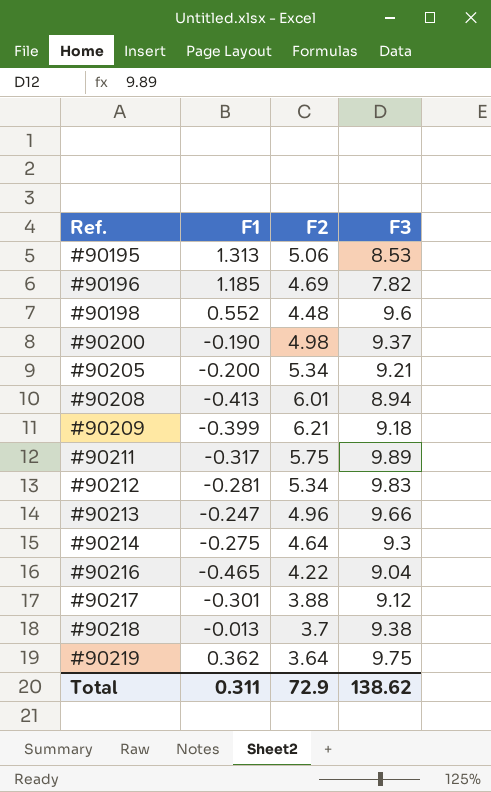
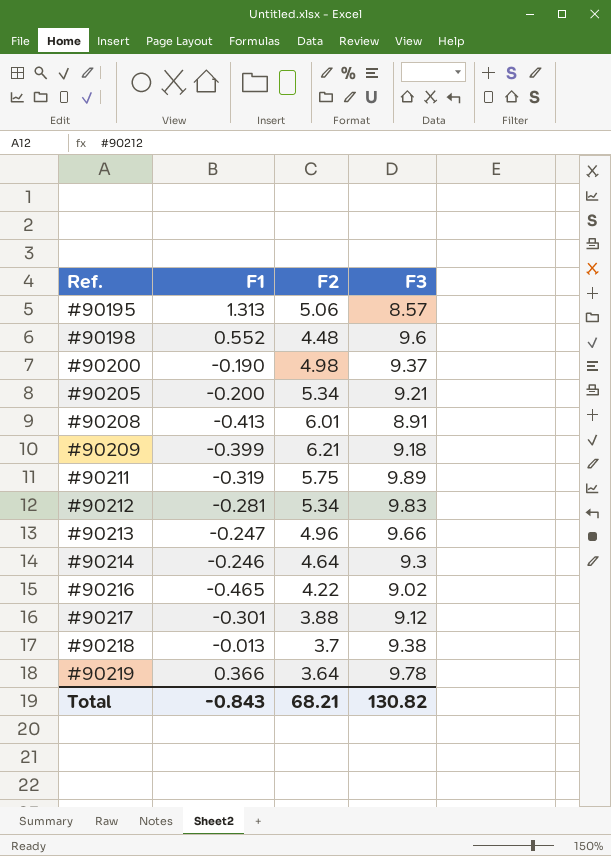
row #90196: 1.185 | 4.69 | 7.82 -> none
#90195 | F3: 8.53 -> 8.57
#90208 | F3: 8.94 -> 8.91
#90211 | F1: -0.317 -> -0.319
#90214 | F1: -0.275 -> -0.246
#90216 | F3: 9.04 -> 9.02
#90219 | F1: 0.362 -> 0.366
#90219 | F3: 9.75 -> 9.78
Total | F1: 0.311 -> -0.843
Total | F2: 72.9 -> 68.21
Total | F3: 138.62 -> 130.82

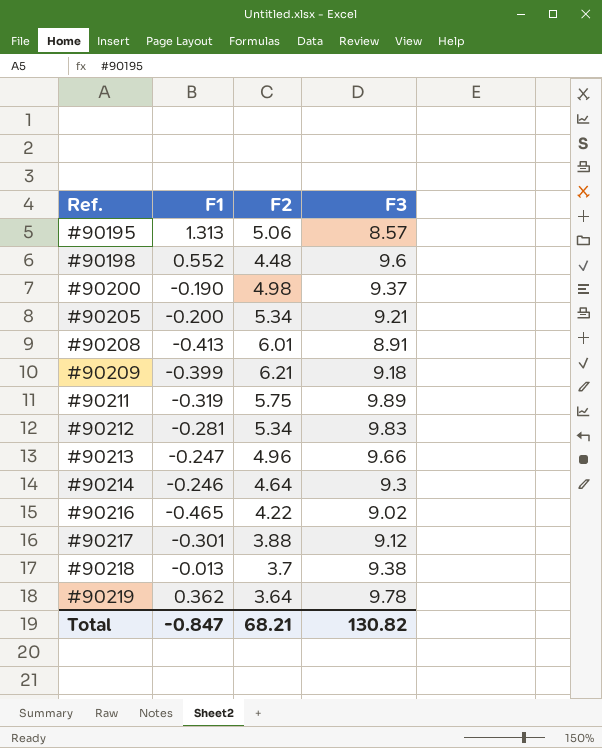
#90219 | F1: 0.366 -> 0.362
Total | F1: -0.843 -> -0.847

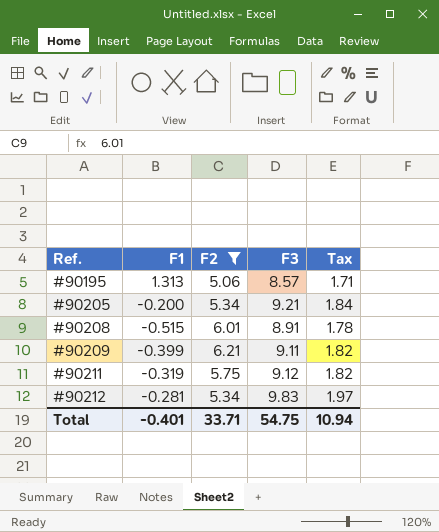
filter: none -> F2 >= 5.06
column Tax | formula: none -> [F3] * 0.2
#90208 | F1: -0.413 -> -0.515
#90209 | F3: 9.18 -> 9.11
#90211 | F3: 9.89 -> 9.12
Total | F1: -0.847 -> -0.401
Total | F2: 68.21 -> 33.71
Total | F3: 130.82 -> 54.75

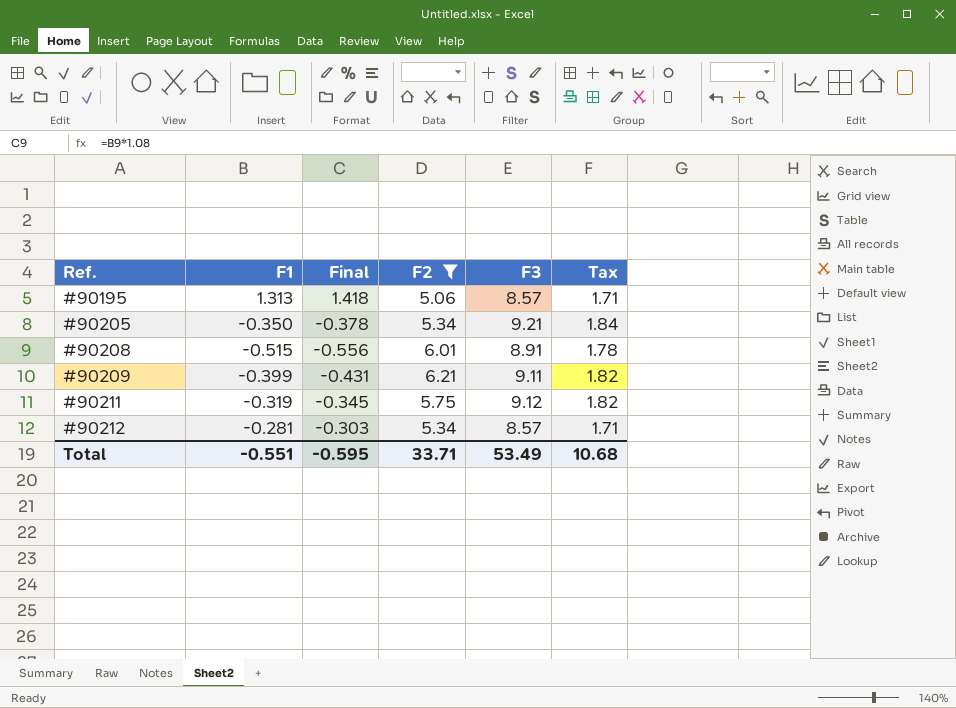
column Final | formula: none -> [F1] * 1.08
#90205 | F1: -0.200 -> -0.350
#90212 | F3: 9.83 -> 8.57
#90212 | Tax: 1.97 -> 1.71
Total | F1: -0.401 -> -0.551
Total | F3: 54.75 -> 53.49
Total | Tax: 10.94 -> 10.68

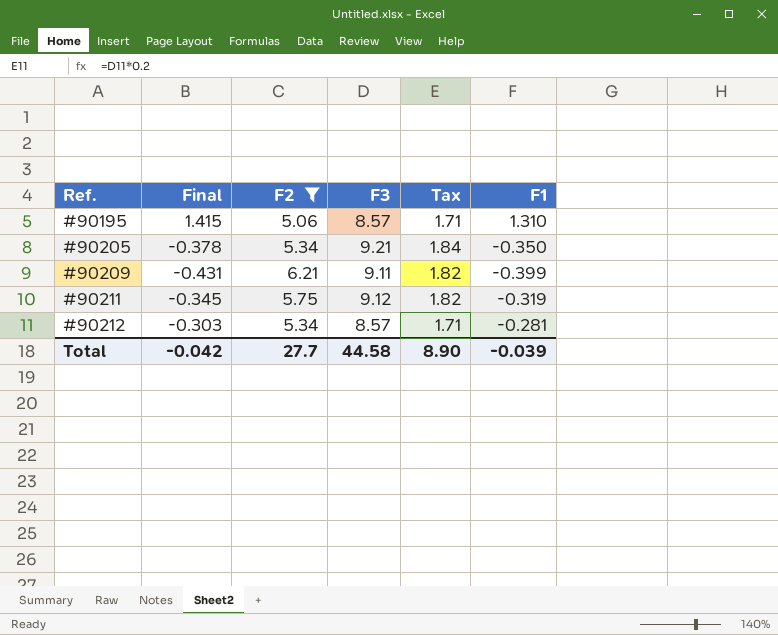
column F1 | position: 2 -> 6
row #90208: -0.515 | -0.556 | 6.01 | 8.91 | 1.78 -> none
#90195 | Final: 1.418 -> 1.415
#90195 | F1: 1.313 -> 1.310
Total | Final: -0.595 -> -0.042
Total | F2: 33.71 -> 27.7
Total | F3: 53.49 -> 44.58
Total | Tax: 10.68 -> 8.90
Total | F1: -0.551 -> -0.039

